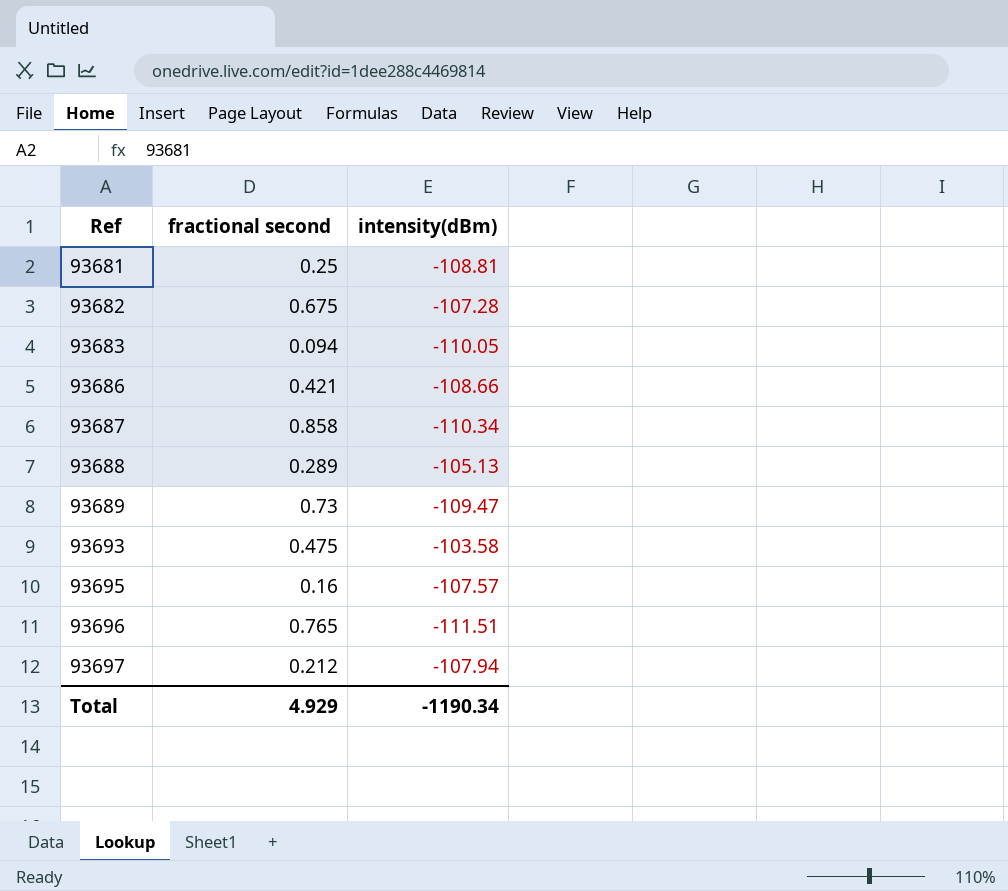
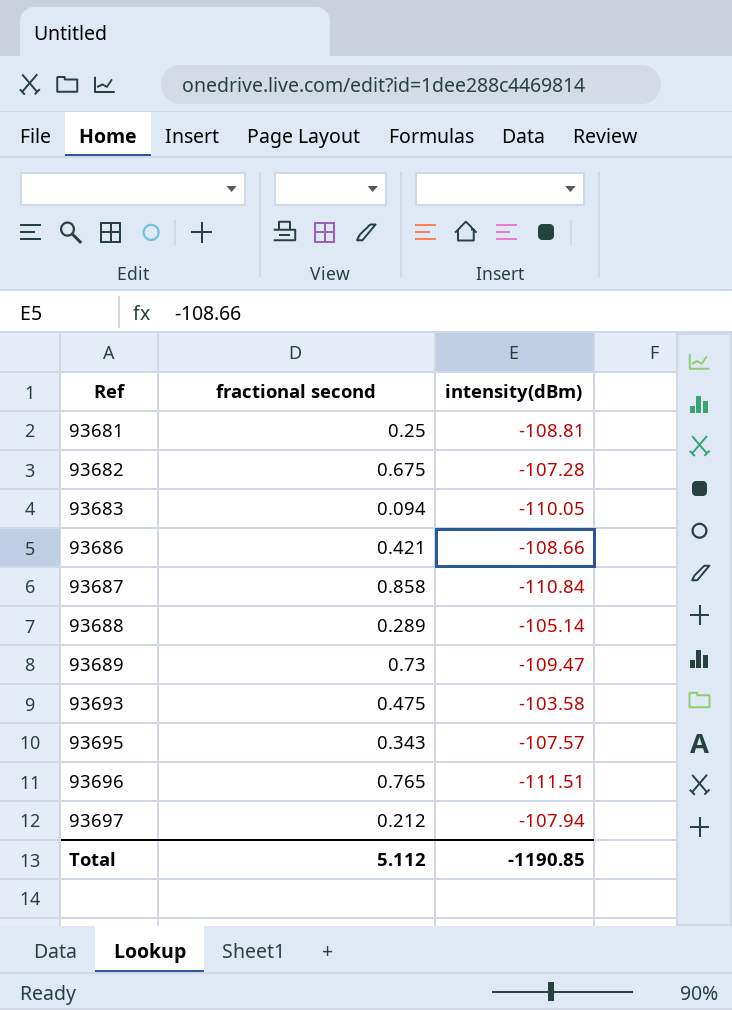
93687 | intensity(dBm): -110.34 -> -110.84
93688 | intensity(dBm): -105.13 -> -105.14
93695 | fractional second: 0.16 -> 0.343
Total | fractional second: 4.929 -> 5.112
Total | intensity(dBm): -1190.34 -> -1190.85

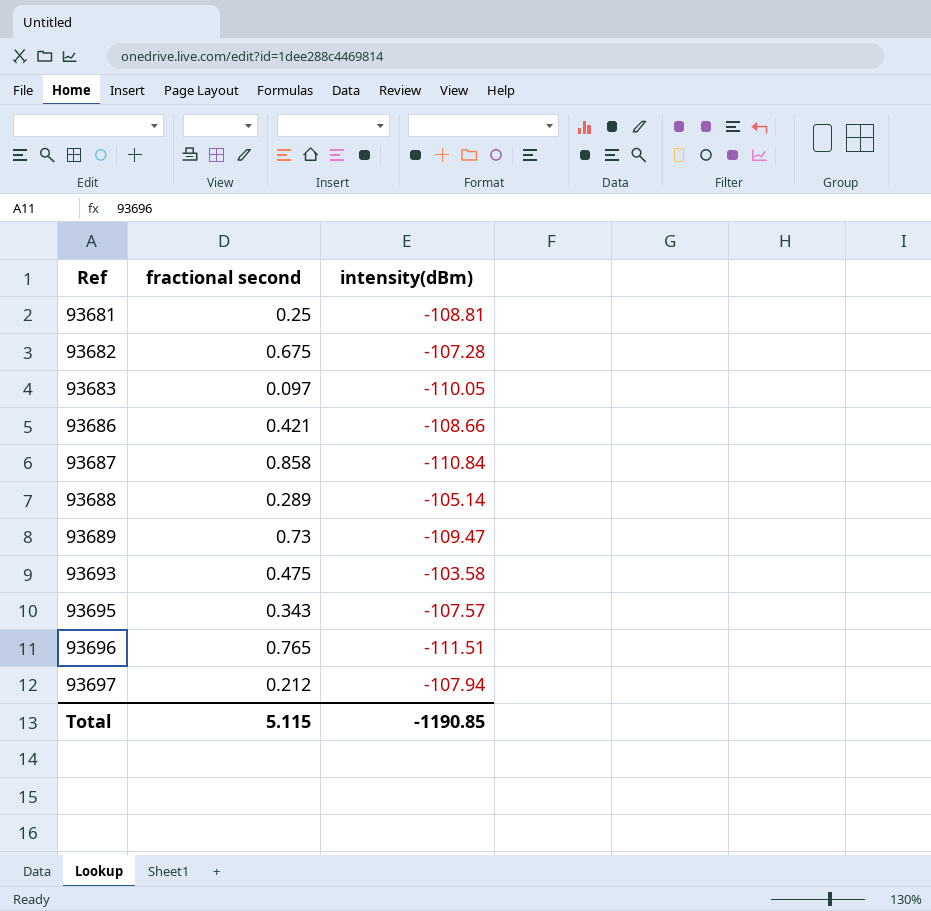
93683 | fractional second: 0.094 -> 0.097
Total | fractional second: 5.112 -> 5.115

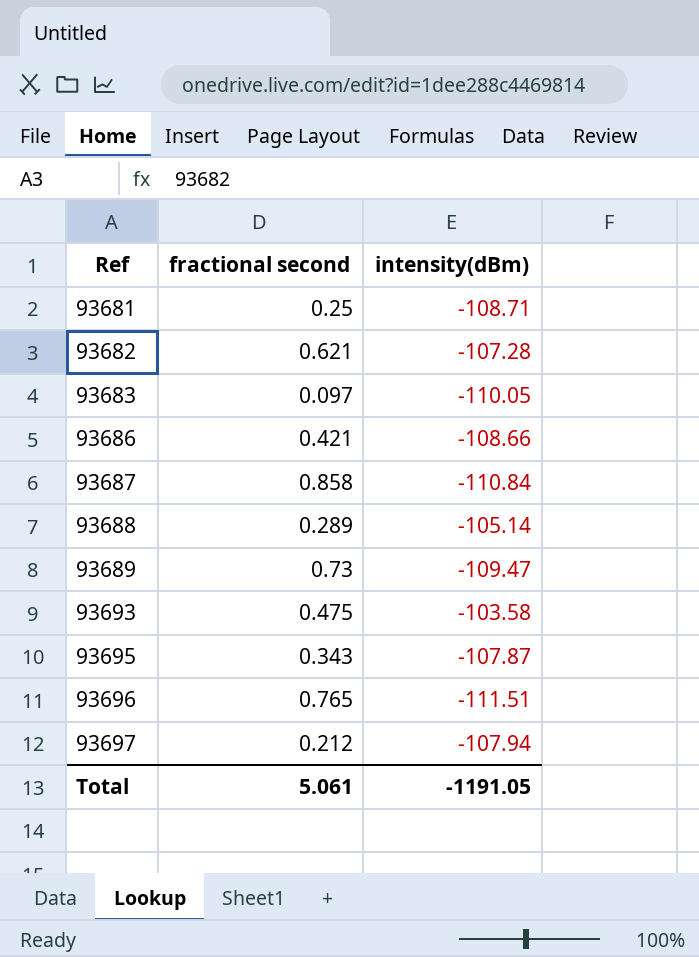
93681 | intensity(dBm): -108.81 -> -108.71
93682 | fractional second: 0.675 -> 0.621
93695 | intensity(dBm): -107.57 -> -107.87
Total | fractional second: 5.115 -> 5.061
Total | intensity(dBm): -1190.85 -> -1191.05

